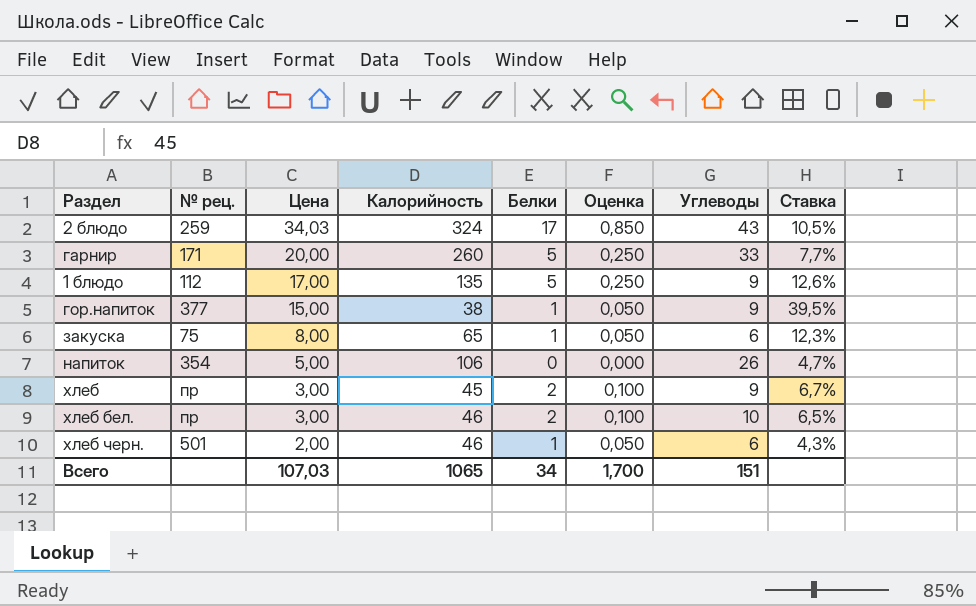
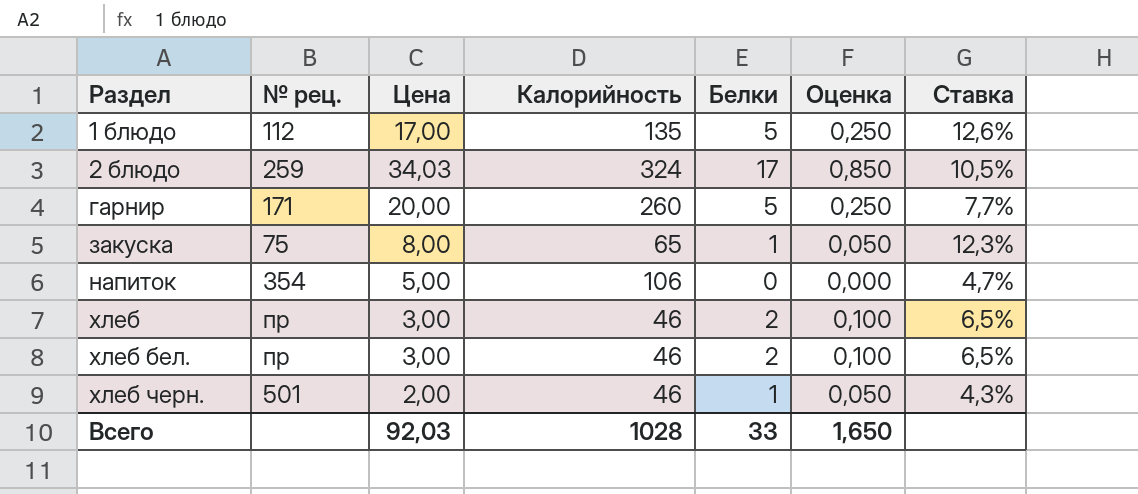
row order: Цена descending -> Раздел ascending
column Углеводы | position: 7 -> none
row гор.напиток: 377 | 15,00 | 38 | 1 | 0,050 | 9 | 39,5% -> none
хлеб | Калорийность: 45 -> 46
хлеб | Ставка: 6,7% -> 6,5%
Всего | Цена: 107,03 -> 92,03
Всего | Калорийность: 1065 -> 1028
Всего | Белки: 34 -> 33
Всего | Оценка: 1,700 -> 1,650

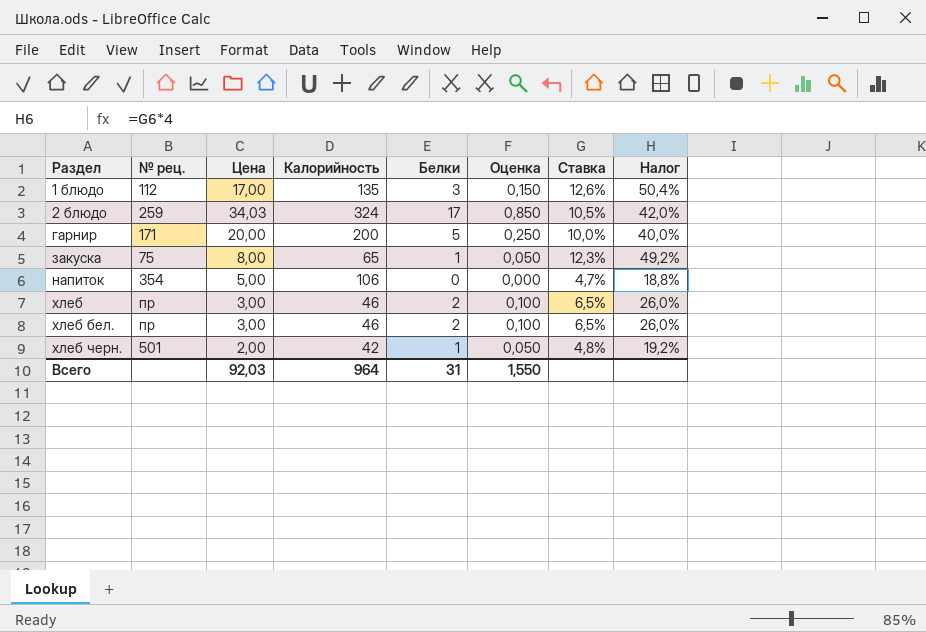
column Налог | formula: none -> [Ставка] * 4
1 блюдо | Белки: 5 -> 3
1 блюдо | Оценка: 0,250 -> 0,150
гарнир | Калорийность: 260 -> 200
гарнир | Ставка: 7,7% -> 10,0%
хлеб черн. | Калорийность: 46 -> 42
хлеб черн. | Ставка: 4,3% -> 4,8%
Всего | Калорийность: 1028 -> 964
Всего | Белки: 33 -> 31
Всего | Оценка: 1,650 -> 1,550

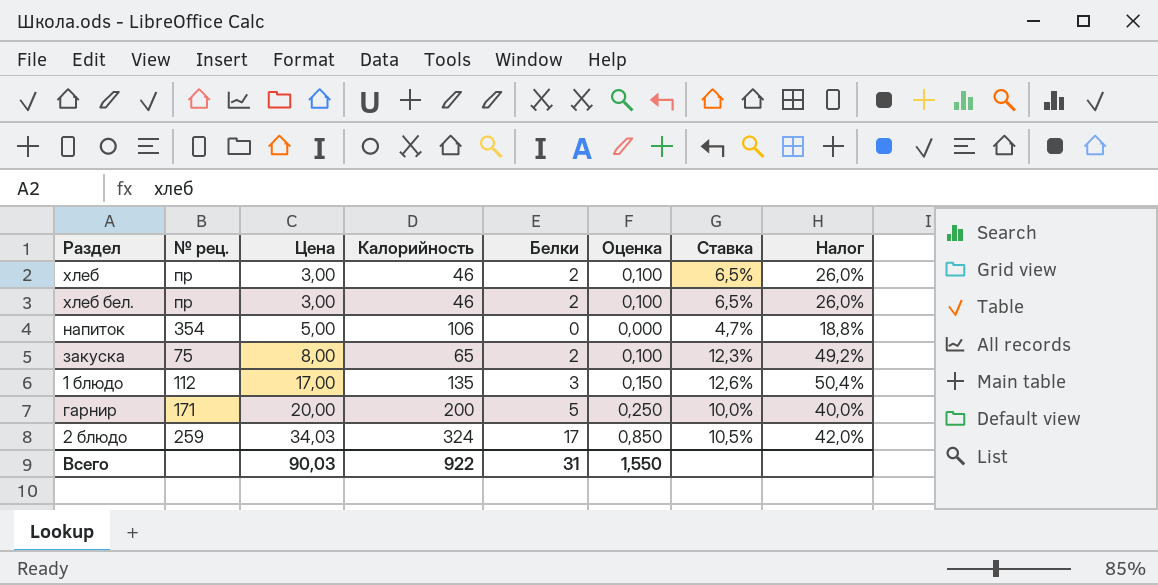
row order: Раздел ascending -> Цена ascending
row хлеб черн.: 501 | 2,00 | 42 | 1 | 0,050 | 4,8% | 19,2% -> none
закуска | Белки: 1 -> 2
закуска | Оценка: 0,050 -> 0,100
Всего | Цена: 92,03 -> 90,03
Всего | Калорийность: 964 -> 922

